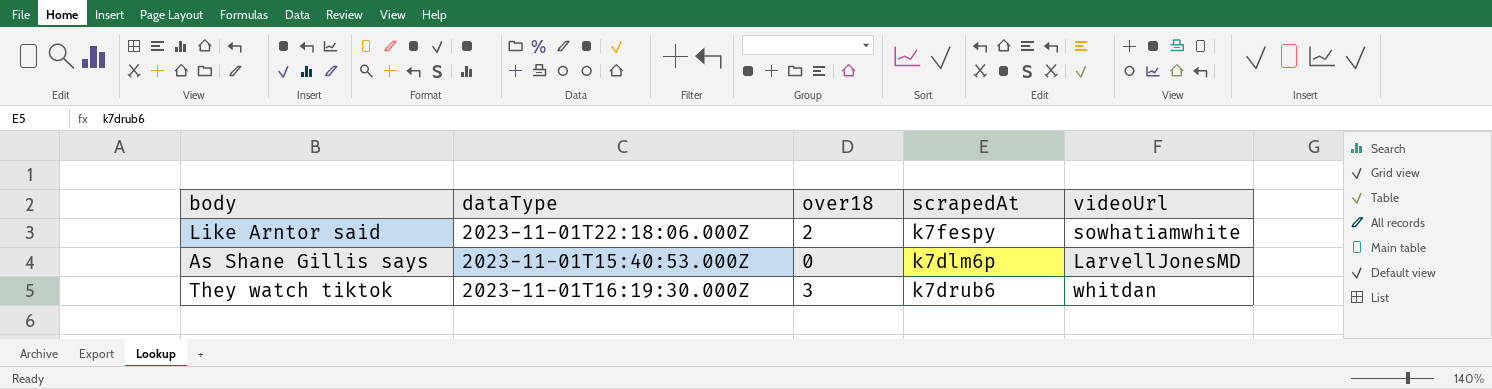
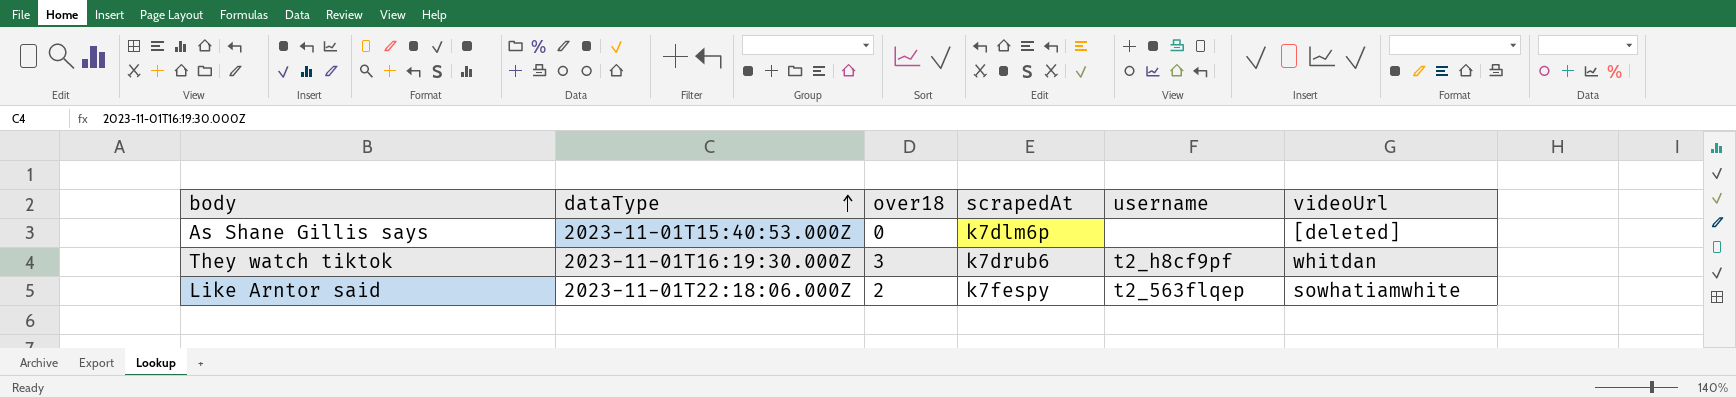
row order: none -> dataType ascending
column username | position: none -> 5
As Shane Gillis says | videoUrl: LarvellJonesMD -> [deleted]

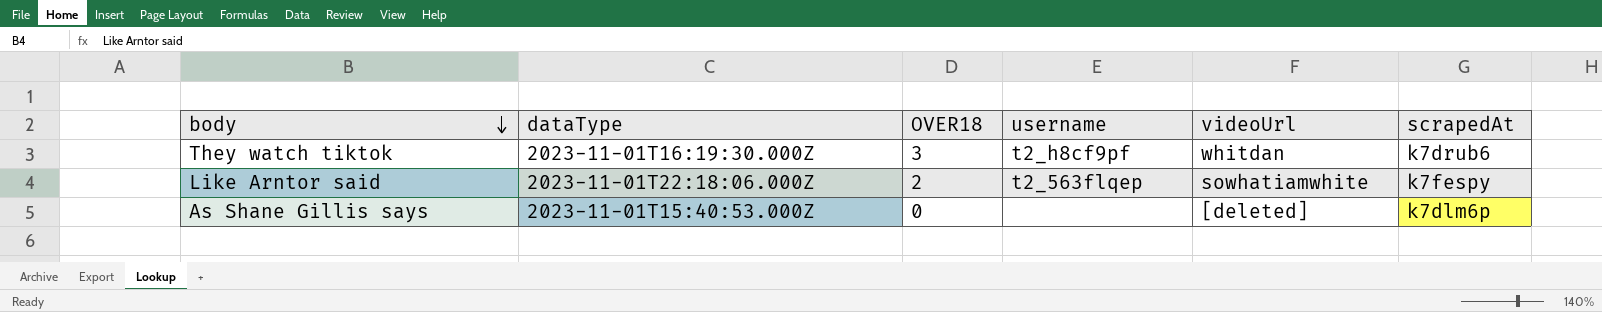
row order: dataType ascending -> body descending
column name: over18 -> OVER18
column scrapedAt | position: 4 -> 6

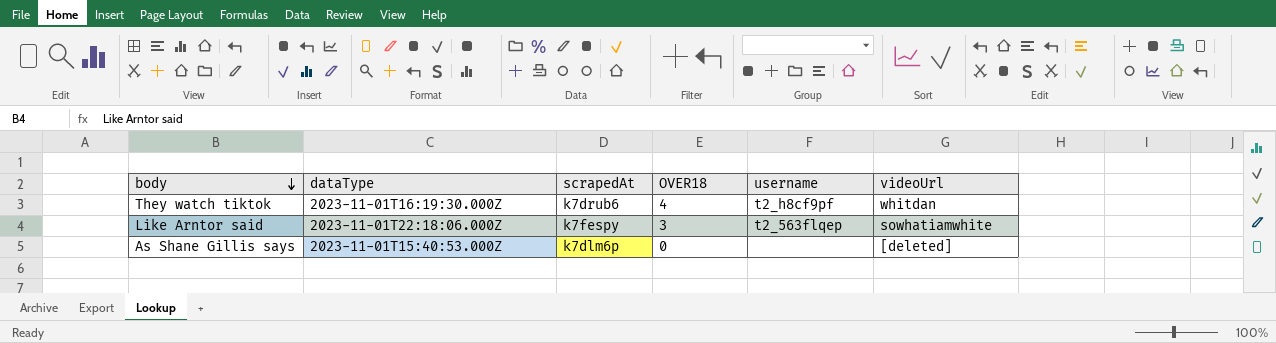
column scrapedAt | position: 6 -> 3
They watch tiktok | OVER18: 3 -> 4
Like Arntor said | OVER18: 2 -> 3

